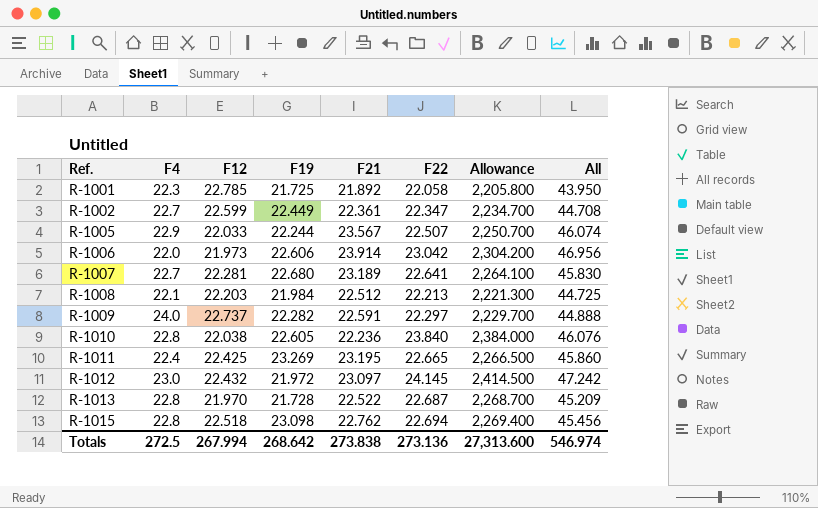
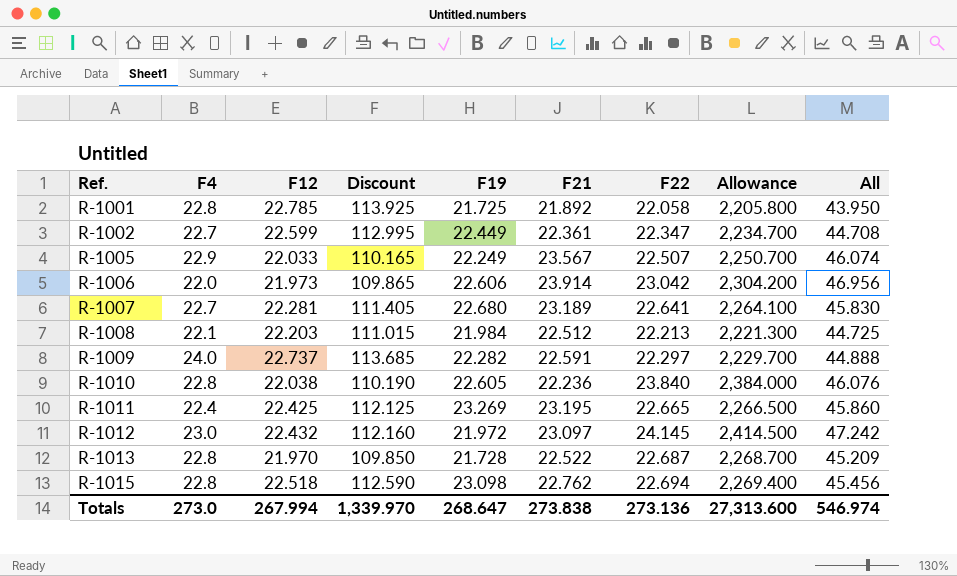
column Discount | formula: none -> [F12] * 5
R-1001 | F4: 22.3 -> 22.8
R-1005 | F19: 22.244 -> 22.249
Totals | F4: 272.5 -> 273.0
Totals | F19: 268.642 -> 268.647

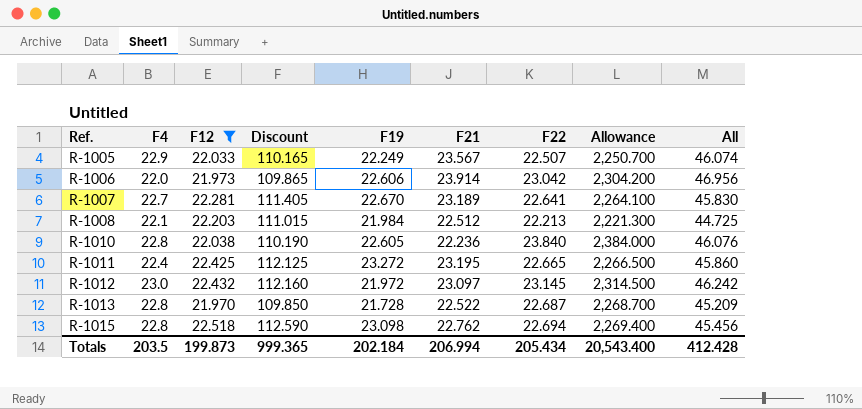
filter: none -> F12 <= 22.518
R-1007 | F19: 22.680 -> 22.670
R-1011 | F19: 23.269 -> 23.272
R-1012 | F22: 24.145 -> 23.145
R-1012 | Allowance: 2,414.500 -> 2,314.500
R-1012 | All: 47.242 -> 46.242
Totals | F4: 273.0 -> 203.5
Totals | F12: 267.994 -> 199.873
Totals | Discount: 1,339.970 -> 999.365
Totals | F19: 268.647 -> 202.184
Totals | F21: 273.838 -> 206.994
Totals | F22: 273.136 -> 205.434
Totals | Allowance: 27,313.600 -> 20,543.400
Totals | All: 546.974 -> 412.428

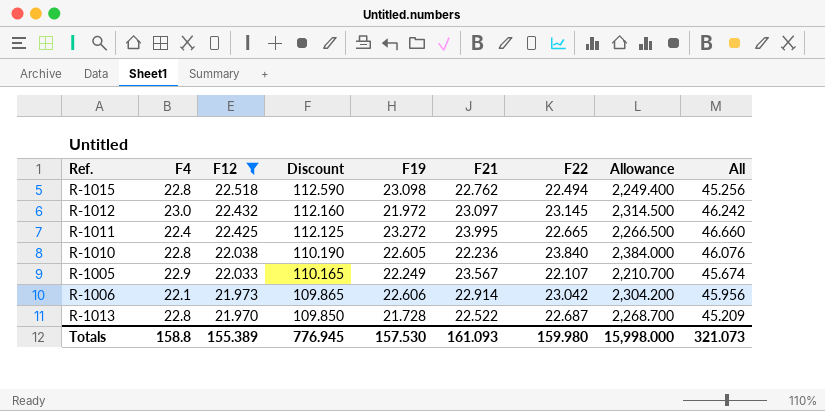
row order: Ref. ascending -> F12 descending
row R-1007: 22.7 | 22.281 | 111.405 | 22.670 | 23.189 | 22.641 | 2,264.100 | 45.830 -> none
row R-1008: 22.1 | 22.203 | 111.015 | 21.984 | 22.512 | 22.213 | 2,221.300 | 44.725 -> none
R-1015 | F22: 22.694 -> 22.494
R-1015 | Allowance: 2,269.400 -> 2,249.400
R-1015 | All: 45.456 -> 45.256
R-1011 | F21: 23.195 -> 23.995
R-1011 | All: 45.860 -> 46.660
R-1005 | F22: 22.507 -> 22.107
R-1005 | Allowance: 2,250.700 -> 2,210.700
R-1005 | All: 46.074 -> 45.674
R-1006 | F4: 22.0 -> 22.1
R-1006 | F21: 23.914 -> 22.914
R-1006 | All: 46.956 -> 45.956
Totals | F4: 203.5 -> 158.8
Totals | F12: 199.873 -> 155.389
Totals | Discount: 999.365 -> 776.945
Totals | F19: 202.184 -> 157.530
Totals | F21: 206.994 -> 161.093
Totals | F22: 205.434 -> 159.980
Totals | Allowance: 20,543.400 -> 15,998.000
Totals | All: 412.428 -> 321.073

